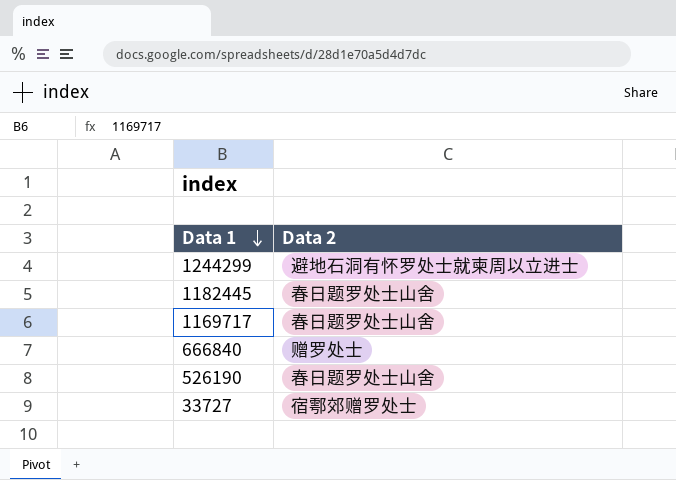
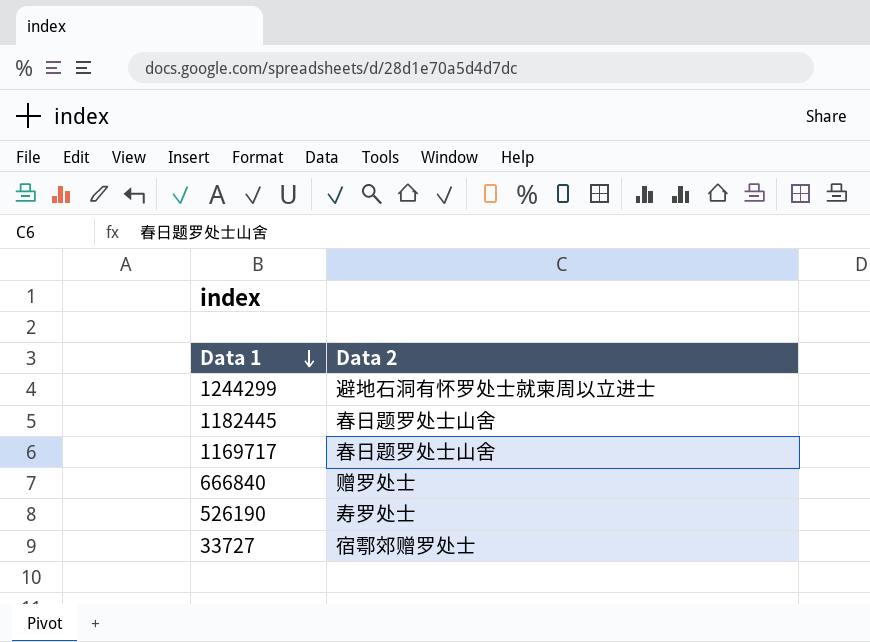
526190 | Data 2: 春日题罗处士山舍 -> 寿罗处士

